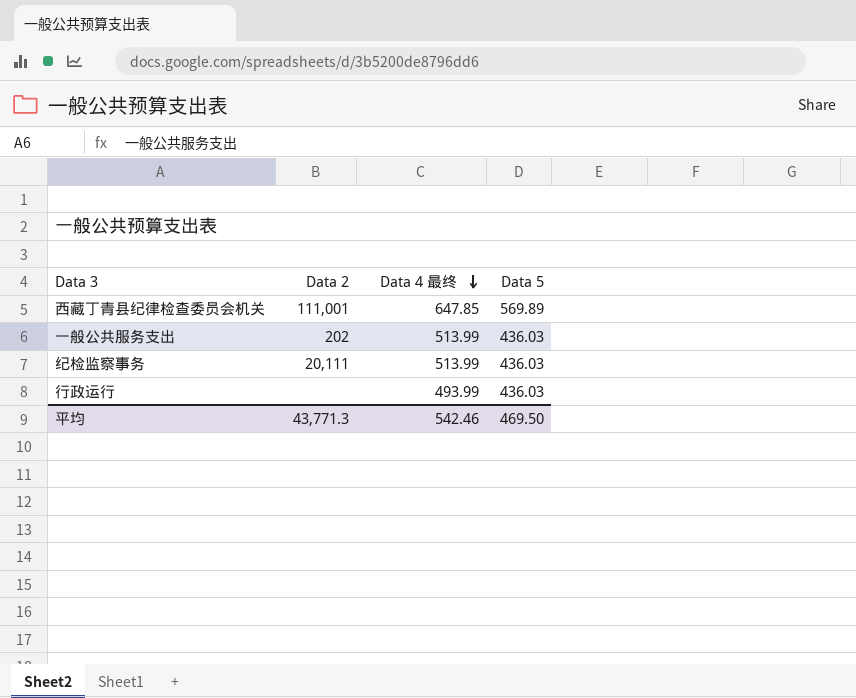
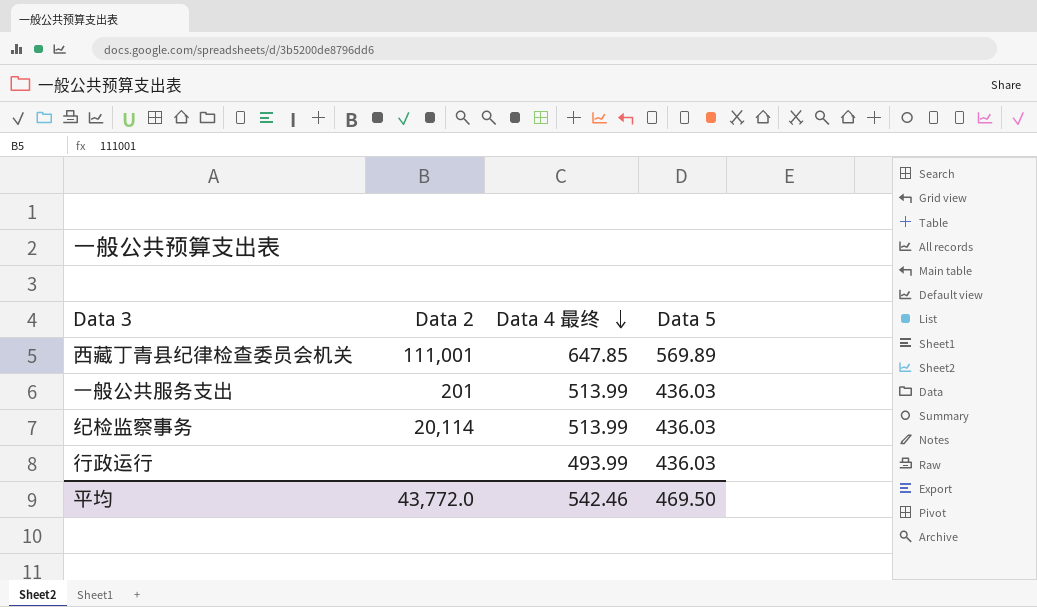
一般公共服务支出 | Data 2: 202 -> 201
纪检监察事务 | Data 2: 20,111 -> 20,114
平均 | Data 2: 43,771.3 -> 43,772.0

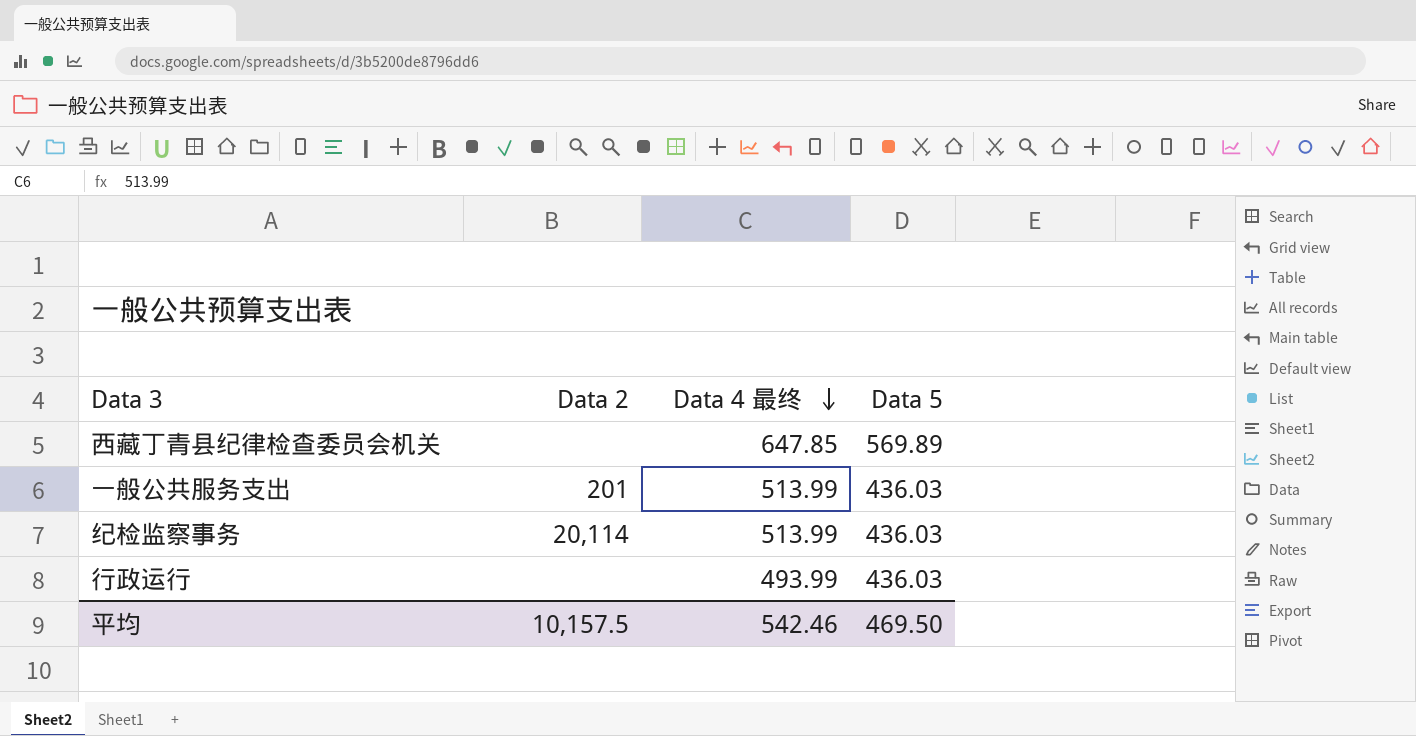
西藏丁青县纪律检查委员会机关 | Data 2: 111,001 -> none
平均 | Data 2: 43,772.0 -> 10,157.5

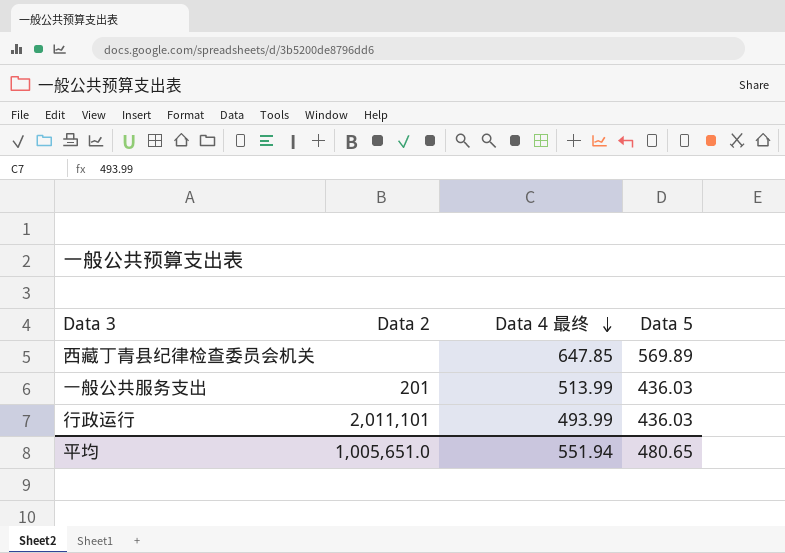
row 纪检监察事务: 20,114 | 513.99 | 436.03 -> none
行政运行 | Data 2: none -> 2,011,101
平均 | Data 2: 10,157.5 -> 1,005,651.0
平均 | Data 4 最终: 542.46 -> 551.94
平均 | Data 5: 469.50 -> 480.65

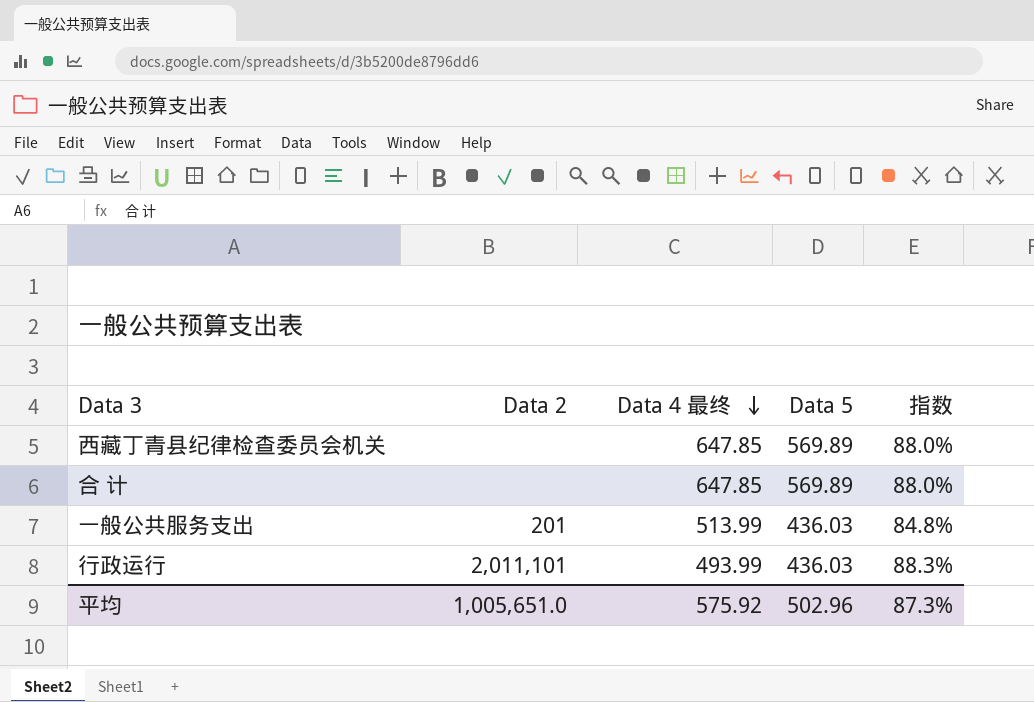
column 指数 | formula: none -> [Data 5] / [Data 4 最终]
row 合 计: none -> none | 647.85 | 569.89 | 88.0%
平均 | Data 4 最终: 551.94 -> 575.92
平均 | Data 5: 480.65 -> 502.96

